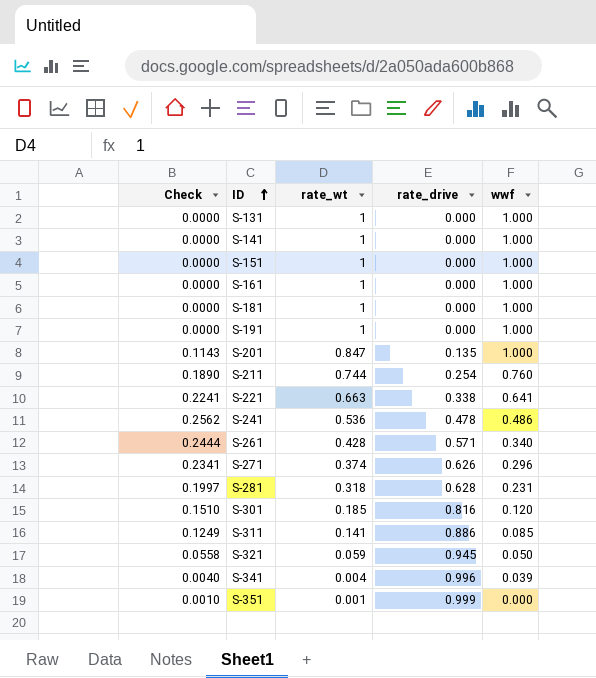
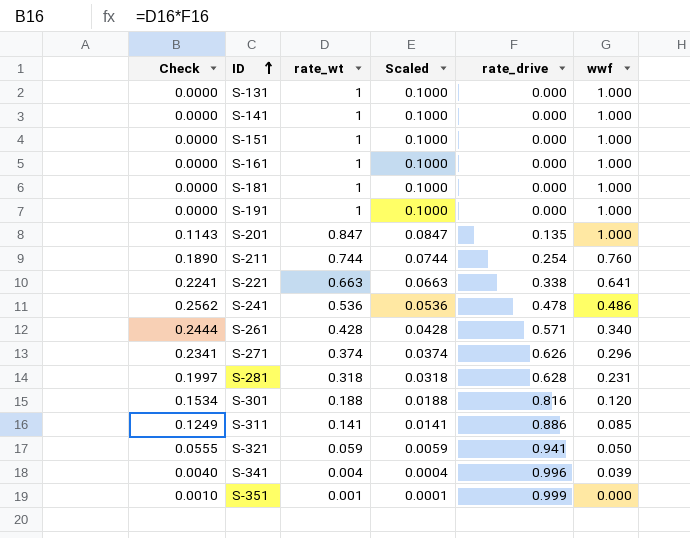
column Scaled | formula: none -> [rate_wt] * 0.1
S-301 | Check: 0.1510 -> 0.1534
S-301 | rate_wt: 0.185 -> 0.188
S-321 | Check: 0.0558 -> 0.0555
S-321 | rate_drive: 0.945 -> 0.941

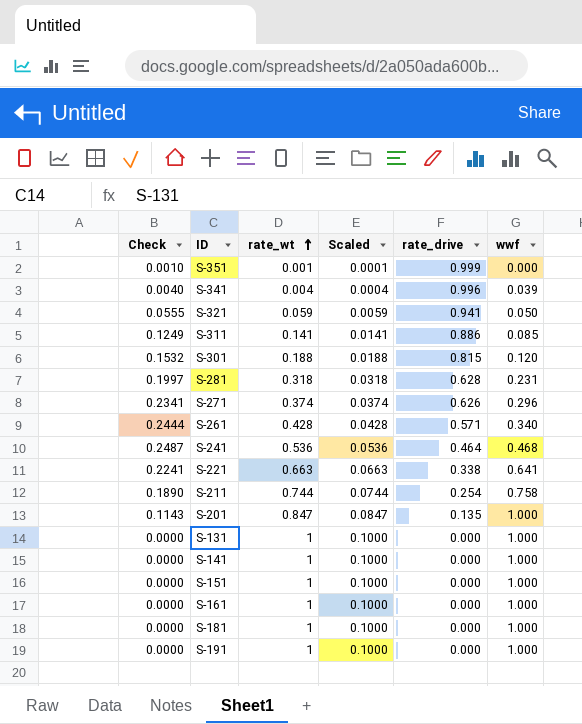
row order: ID ascending -> rate_wt ascending
S-301 | Check: 0.1534 -> 0.1532
S-301 | rate_drive: 0.816 -> 0.815
S-241 | Check: 0.2562 -> 0.2487
S-241 | rate_drive: 0.478 -> 0.464
S-241 | wwf: 0.486 -> 0.468
S-211 | wwf: 0.760 -> 0.758

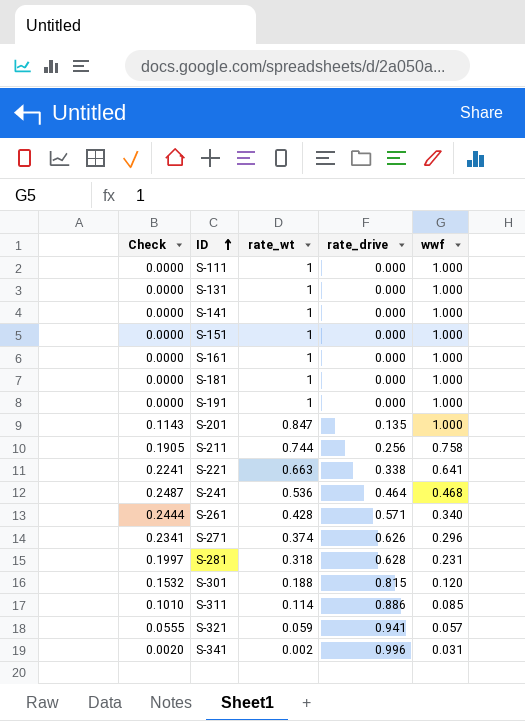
row order: rate_wt ascending -> ID ascending
column Scaled | formula: [rate_wt] * 0.1 -> none
row S-351: 0.0010 | 0.001 | 0.0001 | 0.999 | 0.000 -> none
row S-111: none -> 0.0000 | 1 | 0.000 | 1.000
S-211 | Check: 0.1890 -> 0.1905
S-211 | rate_drive: 0.254 -> 0.256
S-311 | Check: 0.1249 -> 0.1010
S-311 | rate_wt: 0.141 -> 0.114
S-321 | wwf: 0.050 -> 0.057
S-341 | Check: 0.0040 -> 0.0020
S-341 | rate_wt: 0.004 -> 0.002
S-341 | wwf: 0.039 -> 0.031

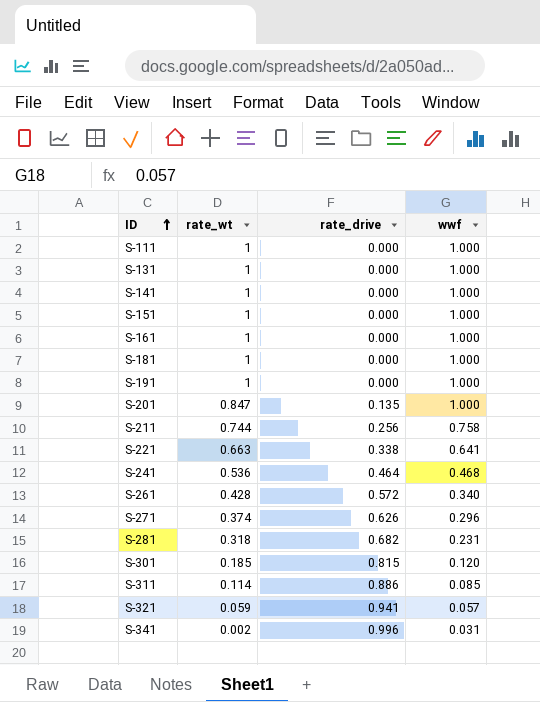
column Check | formula: [rate_wt] * [rate_drive] -> none
S-261 | rate_drive: 0.571 -> 0.572
S-281 | rate_drive: 0.628 -> 0.682
S-301 | rate_wt: 0.188 -> 0.185

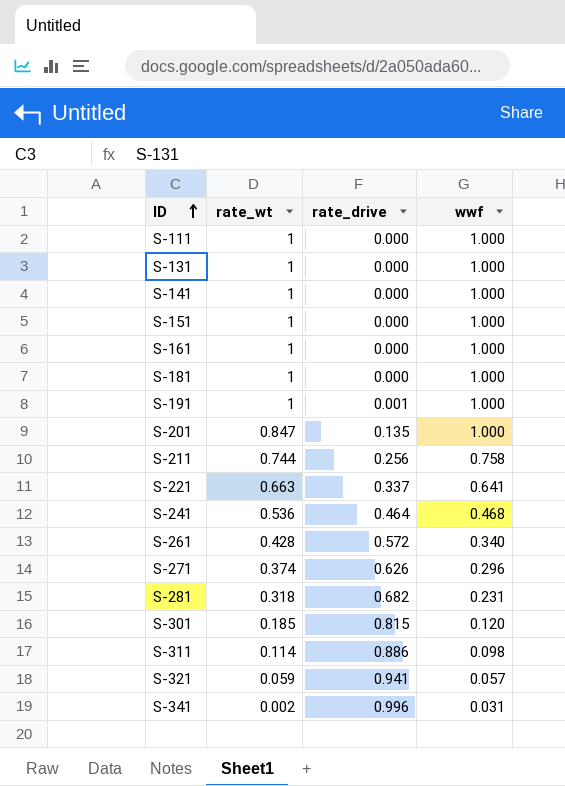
S-191 | rate_drive: 0.000 -> 0.001
S-221 | rate_drive: 0.338 -> 0.337
S-311 | wwf: 0.085 -> 0.098

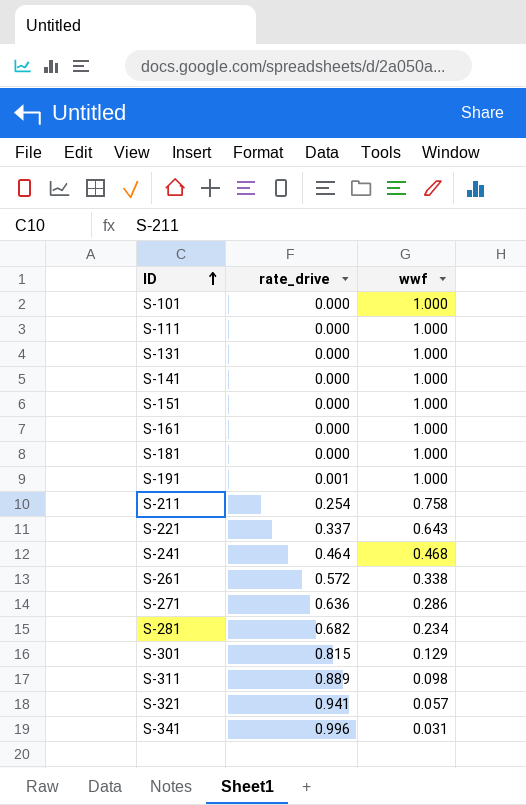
column rate_wt | position: 2 -> none
row S-201: 0.847 | 0.135 | 1.000 -> none
row S-101: none -> 0.000 | 1.000
S-211 | rate_drive: 0.256 -> 0.254
S-221 | wwf: 0.641 -> 0.643
S-261 | wwf: 0.340 -> 0.338
S-271 | rate_drive: 0.626 -> 0.636
S-271 | wwf: 0.296 -> 0.286
S-281 | wwf: 0.231 -> 0.234
S-301 | wwf: 0.120 -> 0.129
S-311 | rate_drive: 0.886 -> 0.889

